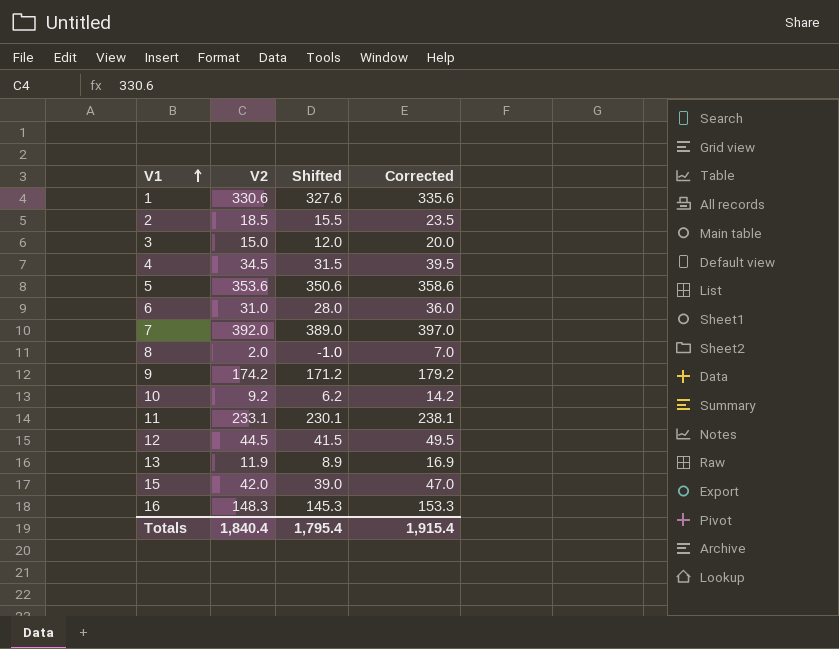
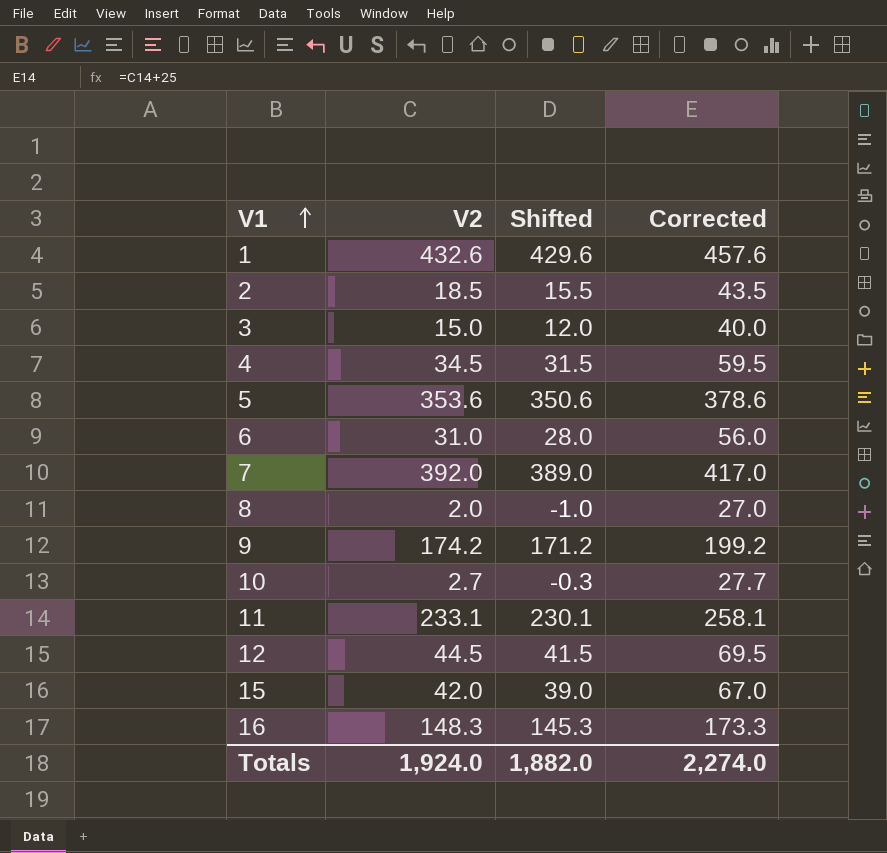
column Corrected | formula: [V2] + 5 -> [V2] + 25
row 13: 11.9 | 8.9 | 16.9 -> none
1 | V2: 330.6 -> 432.6
1 | Shifted: 327.6 -> 429.6
10 | V2: 9.2 -> 2.7
10 | Shifted: 6.2 -> -0.3
Totals | V2: 1,840.4 -> 1,924.0
Totals | Shifted: 1,795.4 -> 1,882.0
Totals | Corrected: 1,915.4 -> 2,274.0

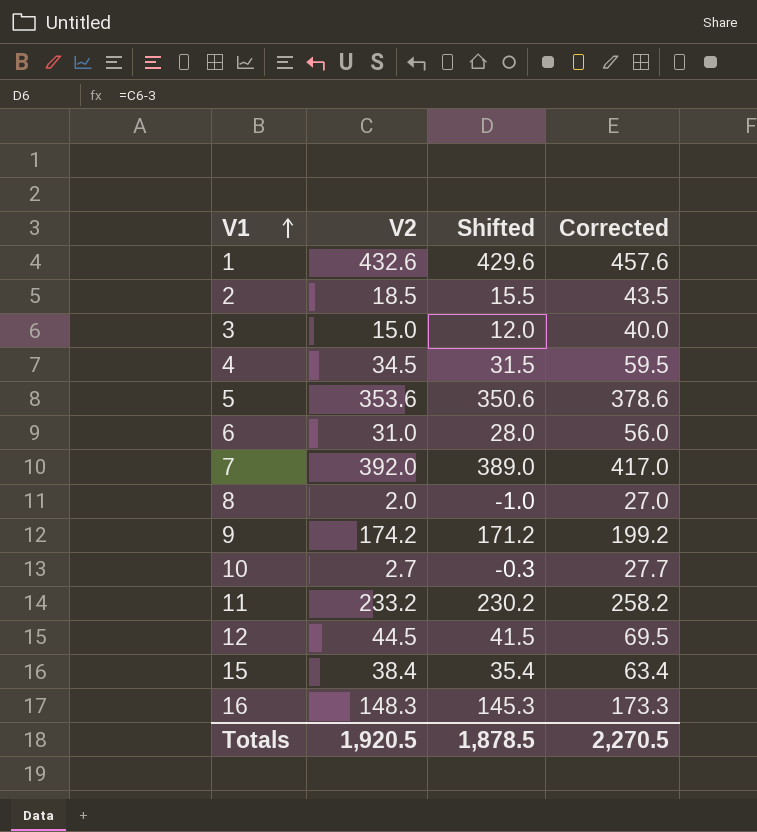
11 | V2: 233.1 -> 233.2
11 | Shifted: 230.1 -> 230.2
11 | Corrected: 258.1 -> 258.2
15 | V2: 42.0 -> 38.4
15 | Shifted: 39.0 -> 35.4
15 | Corrected: 67.0 -> 63.4
Totals | V2: 1,924.0 -> 1,920.5
Totals | Shifted: 1,882.0 -> 1,878.5
Totals | Corrected: 2,274.0 -> 2,270.5

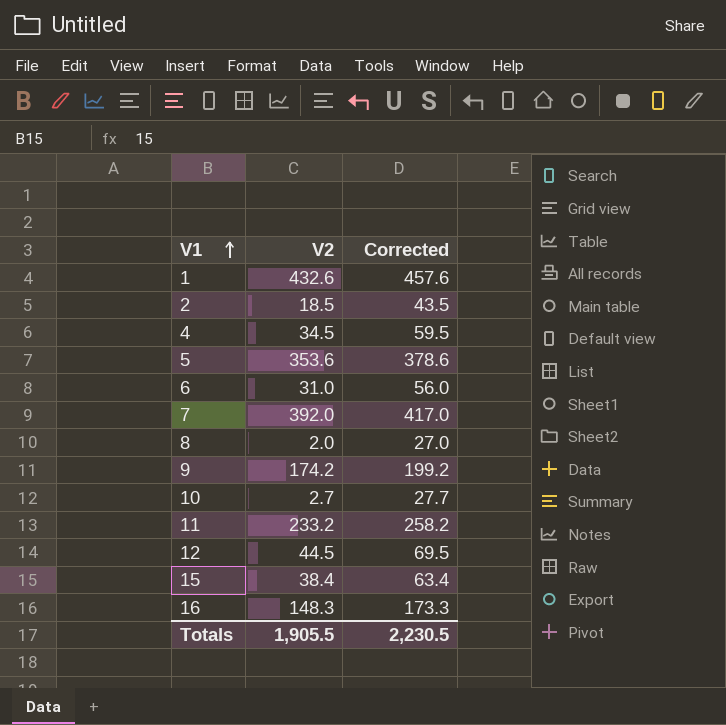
column Shifted | formula: [V2] - 3 -> none
row 3: 15.0 | 12.0 | 40.0 -> none
Totals | V2: 1,920.5 -> 1,905.5
Totals | Corrected: 2,270.5 -> 2,230.5

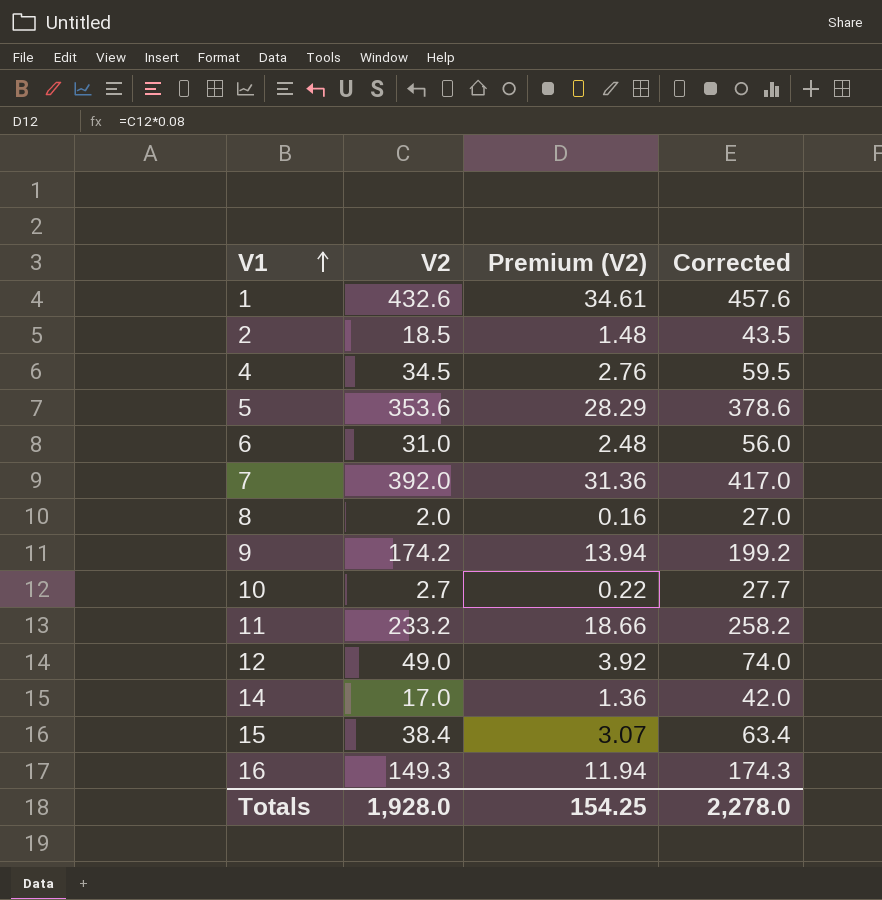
column Premium (V2) | formula: none -> [V2] * 0.08
12 | V2: 44.5 -> 49.0
12 | Corrected: 69.5 -> 74.0
row 14: none -> 17.0 | 1.36 | 42.0
16 | V2: 148.3 -> 149.3
16 | Corrected: 173.3 -> 174.3
Totals | V2: 1,905.5 -> 1,928.0
Totals | Corrected: 2,230.5 -> 2,278.0

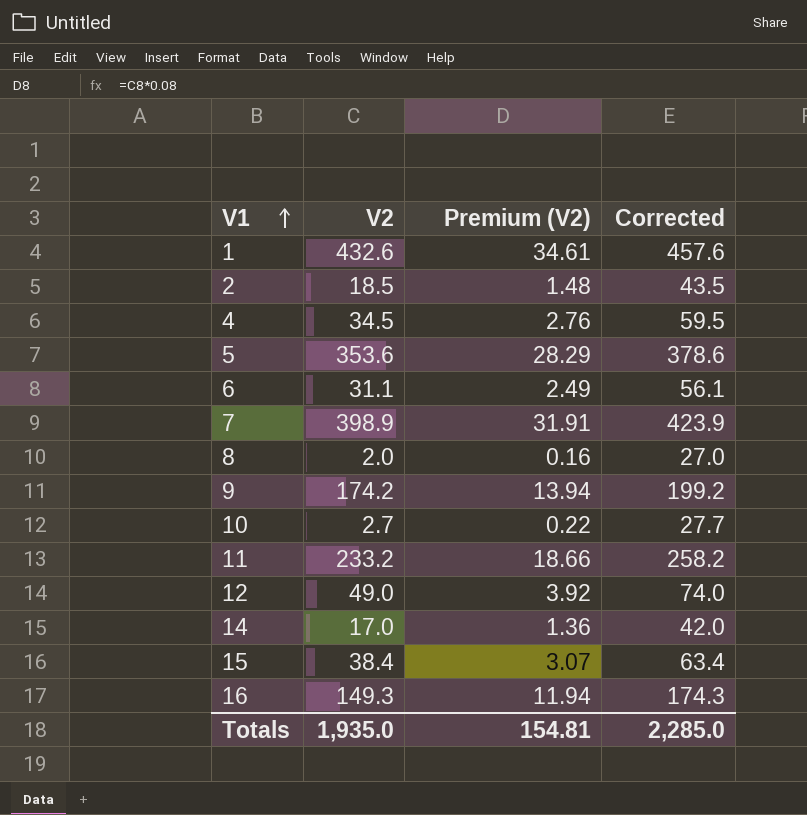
6 | V2: 31.0 -> 31.1
6 | Premium (V2): 2.48 -> 2.49
6 | Corrected: 56.0 -> 56.1
7 | V2: 392.0 -> 398.9
7 | Premium (V2): 31.36 -> 31.91
7 | Corrected: 417.0 -> 423.9
Totals | V2: 1,928.0 -> 1,935.0
Totals | Premium (V2): 154.25 -> 154.81
Totals | Corrected: 2,278.0 -> 2,285.0

